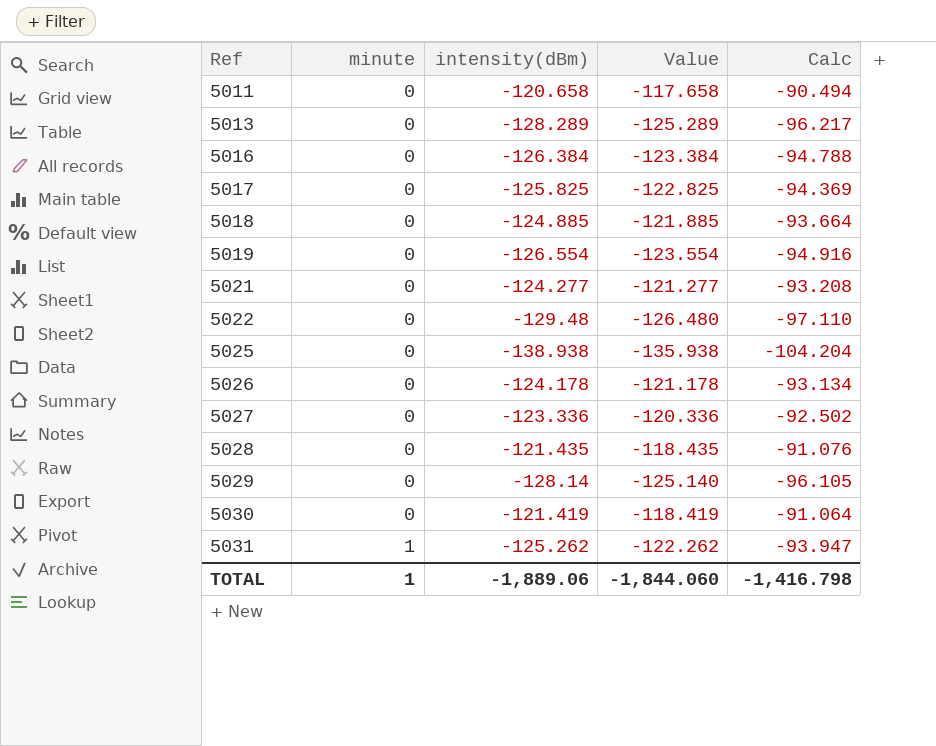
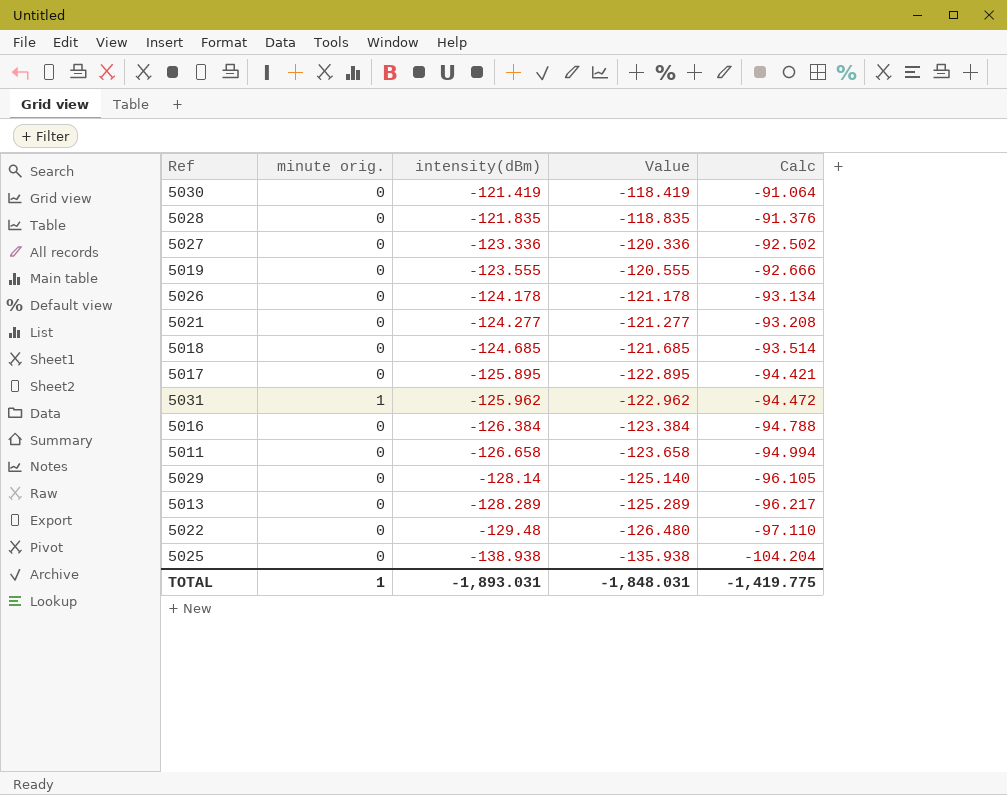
row order: Ref ascending -> intensity(dBm) descending
column name: minute -> minute orig.
5028 | intensity(dBm): -121.435 -> -121.835
5028 | Value: -118.435 -> -118.835
5028 | Calc: -91.076 -> -91.376
5019 | intensity(dBm): -126.554 -> -123.555
5019 | Value: -123.554 -> -120.555
5019 | Calc: -94.916 -> -92.666
5018 | intensity(dBm): -124.885 -> -124.685
5018 | Value: -121.885 -> -121.685
5018 | Calc: -93.664 -> -93.514
5017 | intensity(dBm): -125.825 -> -125.895
5017 | Value: -122.825 -> -122.895
5017 | Calc: -94.369 -> -94.421
5031 | intensity(dBm): -125.262 -> -125.962
5031 | Value: -122.262 -> -122.962
5031 | Calc: -93.947 -> -94.472
5011 | intensity(dBm): -120.658 -> -126.658
5011 | Value: -117.658 -> -123.658
5011 | Calc: -90.494 -> -94.994
TOTAL | intensity(dBm): -1,889.06 -> -1,893.031
TOTAL | Value: -1,844.060 -> -1,848.031
TOTAL | Calc: -1,416.798 -> -1,419.775

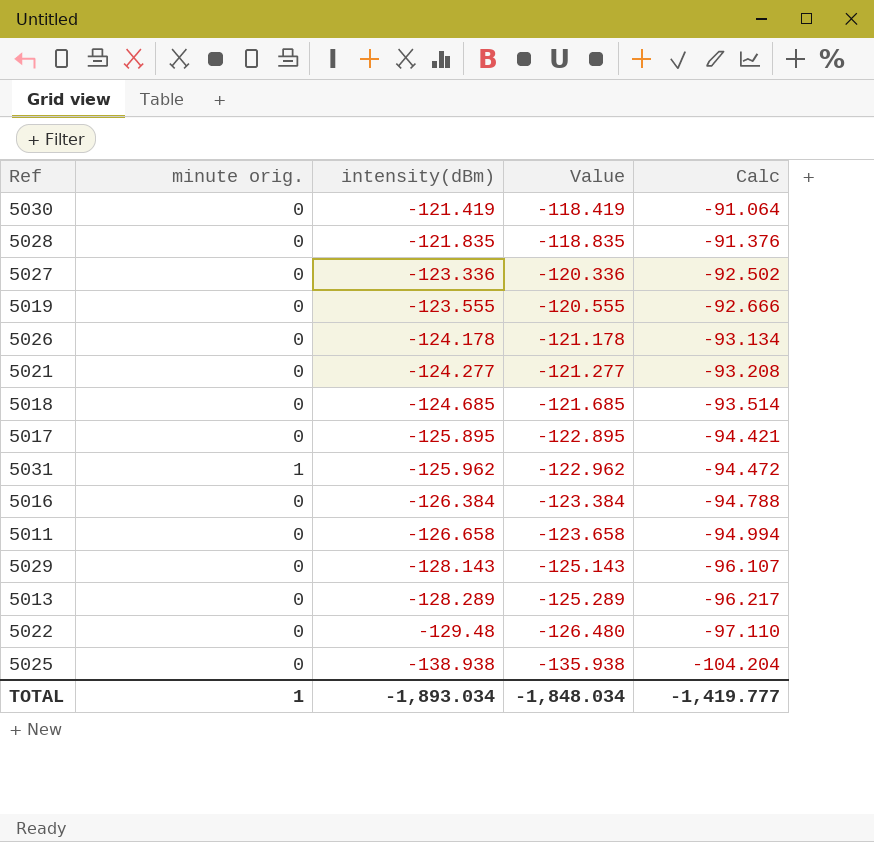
5029 | intensity(dBm): -128.14 -> -128.143
5029 | Value: -125.140 -> -125.143
5029 | Calc: -96.105 -> -96.107
TOTAL | intensity(dBm): -1,893.031 -> -1,893.034
TOTAL | Value: -1,848.031 -> -1,848.034
TOTAL | Calc: -1,419.775 -> -1,419.777

